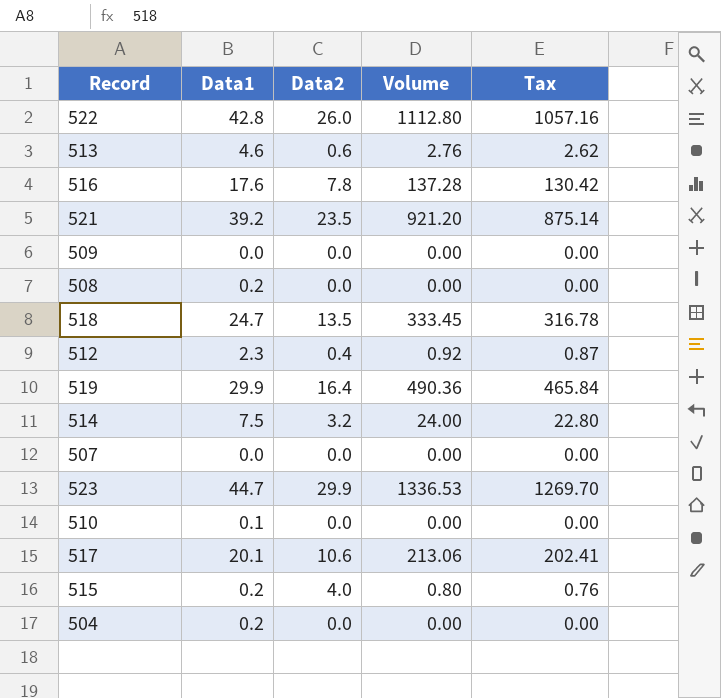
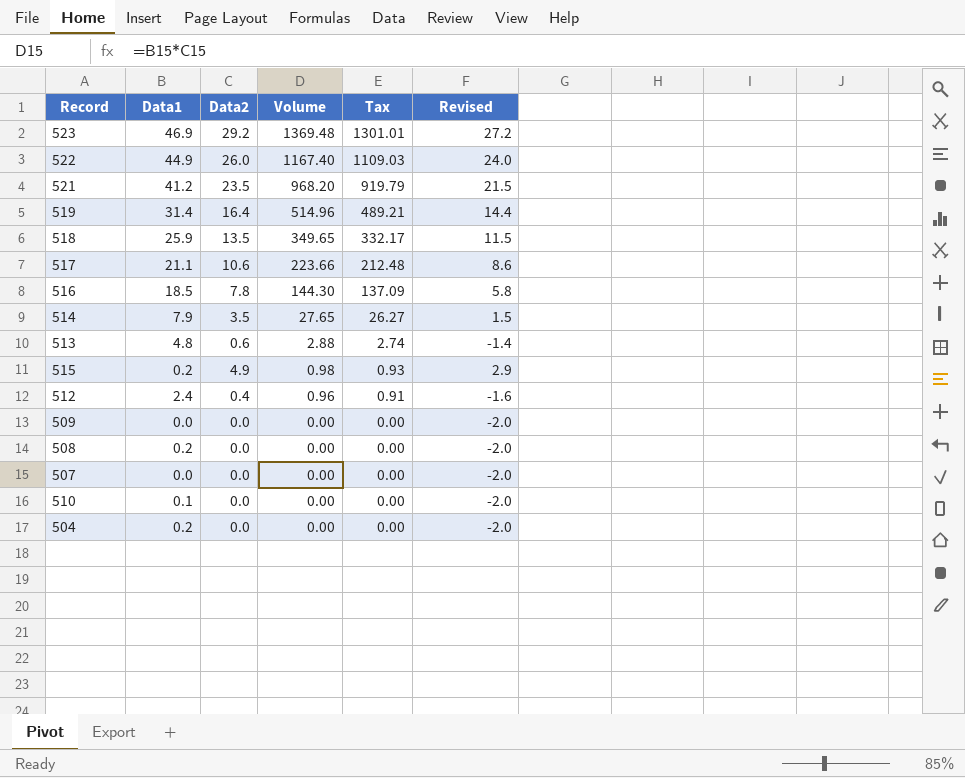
row order: none -> Volume descending
column Revised | formula: none -> [Data2] - 2
523 | Data1: 44.7 -> 46.9
523 | Data2: 29.9 -> 29.2
523 | Volume: 1336.53 -> 1369.48
523 | Tax: 1269.70 -> 1301.01
522 | Data1: 42.8 -> 44.9
522 | Volume: 1112.80 -> 1167.40
522 | Tax: 1057.16 -> 1109.03
521 | Data1: 39.2 -> 41.2
521 | Volume: 921.20 -> 968.20
521 | Tax: 875.14 -> 919.79
519 | Data1: 29.9 -> 31.4
519 | Volume: 490.36 -> 514.96
519 | Tax: 465.84 -> 489.21
518 | Data1: 24.7 -> 25.9
518 | Volume: 333.45 -> 349.65
518 | Tax: 316.78 -> 332.17
517 | Data1: 20.1 -> 21.1
517 | Volume: 213.06 -> 223.66
517 | Tax: 202.41 -> 212.48
516 | Data1: 17.6 -> 18.5
516 | Volume: 137.28 -> 144.30
516 | Tax: 130.42 -> 137.09
514 | Data1: 7.5 -> 7.9
514 | Data2: 3.2 -> 3.5
514 | Volume: 24.00 -> 27.65
514 | Tax: 22.80 -> 26.27
513 | Data1: 4.6 -> 4.8
513 | Volume: 2.76 -> 2.88
513 | Tax: 2.62 -> 2.74
515 | Data2: 4.0 -> 4.9
515 | Volume: 0.80 -> 0.98
515 | Tax: 0.76 -> 0.93
512 | Data1: 2.3 -> 2.4
512 | Volume: 0.92 -> 0.96
512 | Tax: 0.87 -> 0.91

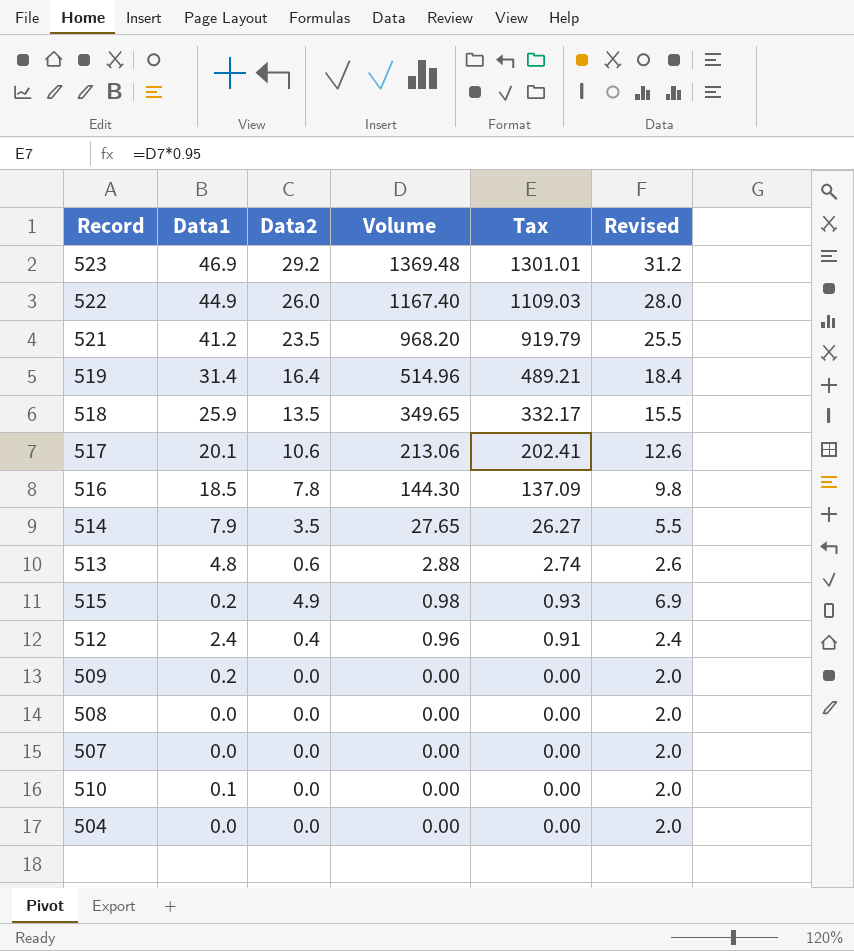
column Revised | formula: [Data2] - 2 -> [Data2] + 2
517 | Data1: 21.1 -> 20.1
517 | Volume: 223.66 -> 213.06
517 | Tax: 212.48 -> 202.41
509 | Data1: 0.0 -> 0.2
508 | Data1: 0.2 -> 0.0
504 | Data1: 0.2 -> 0.0

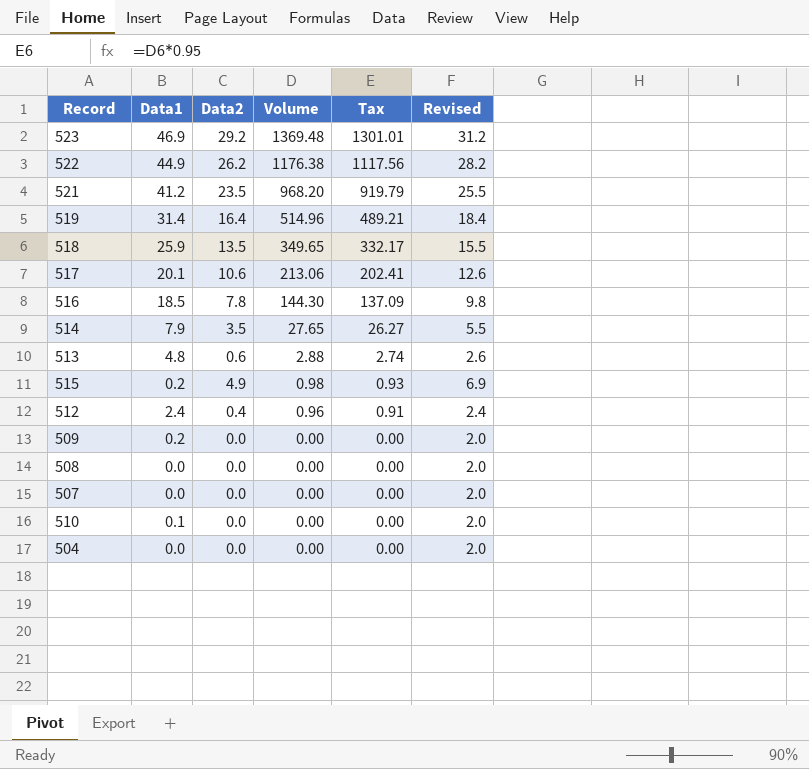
522 | Data2: 26.0 -> 26.2
522 | Volume: 1167.40 -> 1176.38
522 | Tax: 1109.03 -> 1117.56
522 | Revised: 28.0 -> 28.2

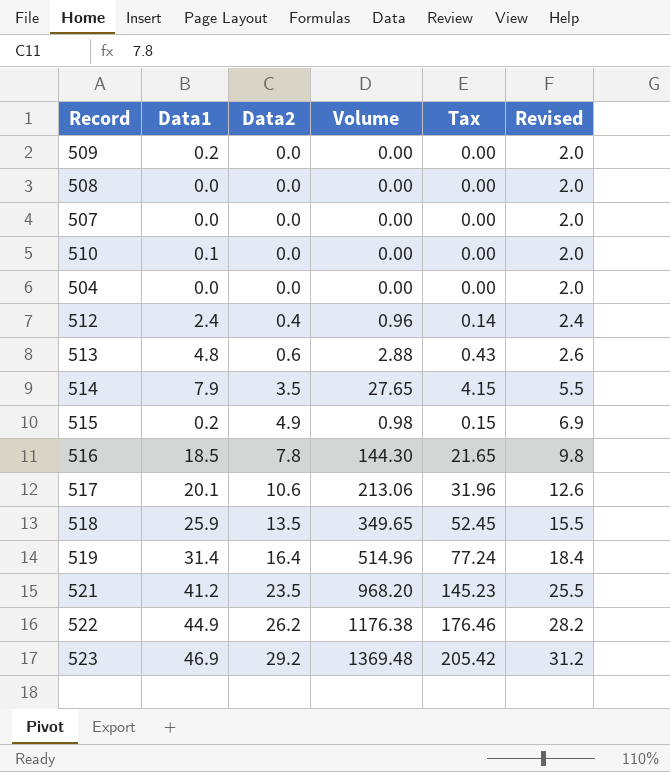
row order: Volume descending -> Data2 ascending
column Tax | formula: [Volume] * 0.95 -> [Volume] * 0.15

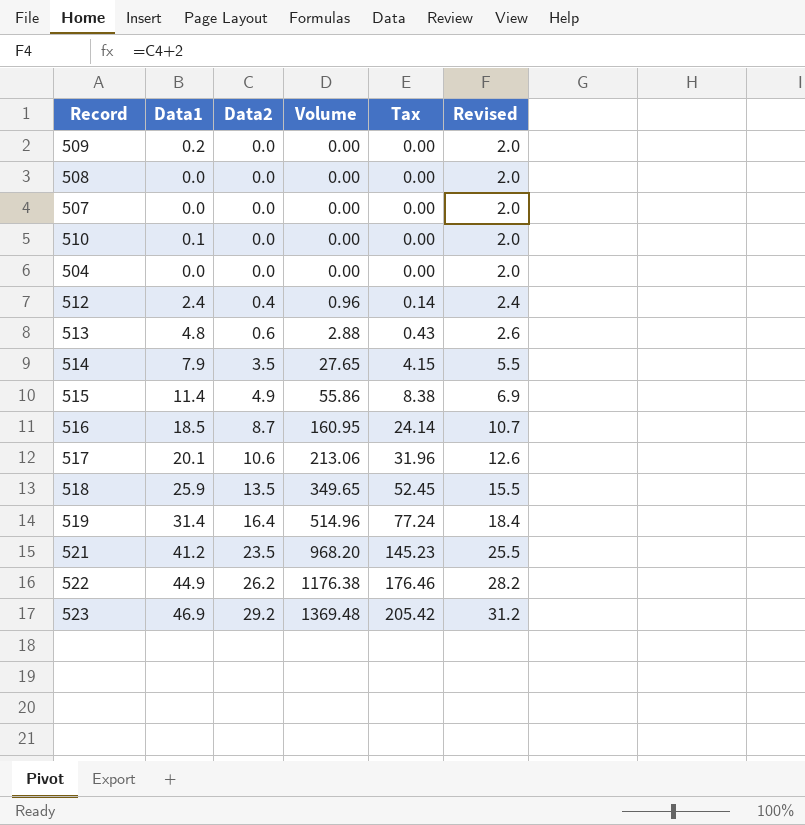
515 | Data1: 0.2 -> 11.4
515 | Volume: 0.98 -> 55.86
515 | Tax: 0.15 -> 8.38
516 | Data2: 7.8 -> 8.7
516 | Volume: 144.30 -> 160.95
516 | Tax: 21.65 -> 24.14
516 | Revised: 9.8 -> 10.7

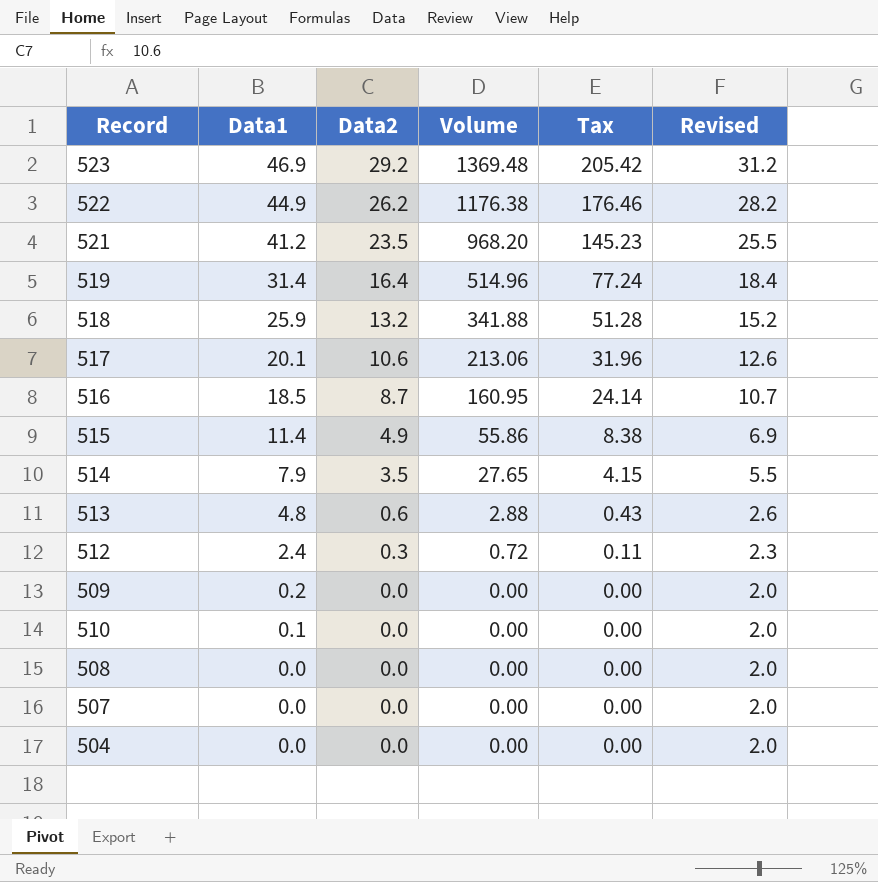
row order: Data2 ascending -> Data1 descending
518 | Data2: 13.5 -> 13.2
518 | Volume: 349.65 -> 341.88
518 | Tax: 52.45 -> 51.28
518 | Revised: 15.5 -> 15.2
512 | Data2: 0.4 -> 0.3
512 | Volume: 0.96 -> 0.72
512 | Tax: 0.14 -> 0.11
512 | Revised: 2.4 -> 2.3

